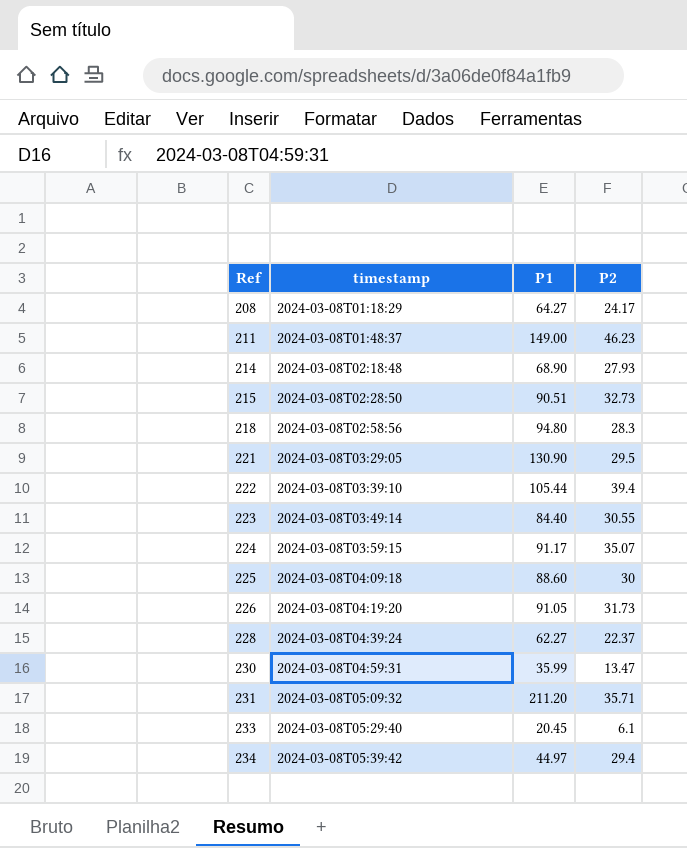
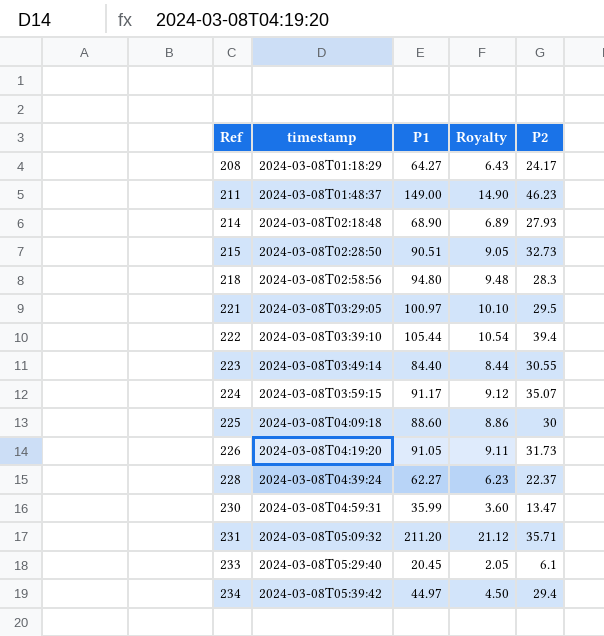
column Royalty | formula: none -> [P1] * 0.1
221 | P1: 130.90 -> 100.97

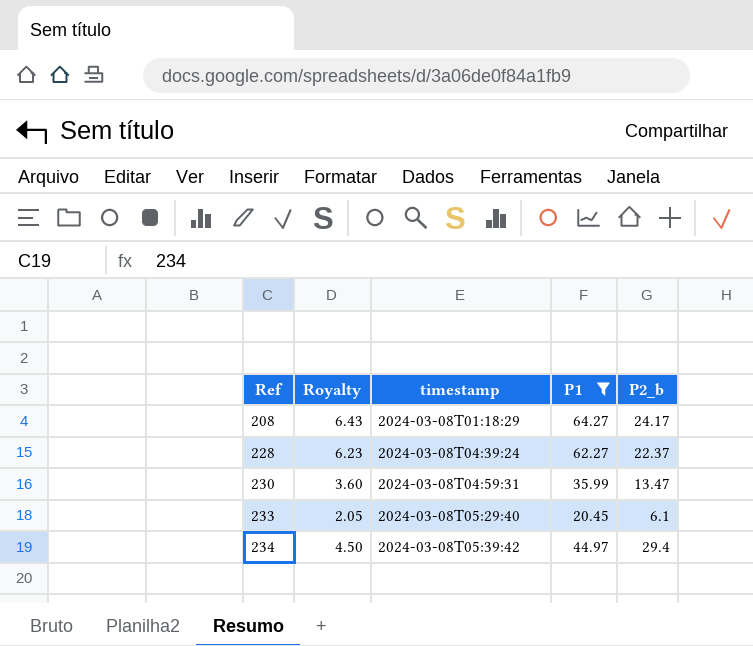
filter: none -> P1 <= 64.27
column Royalty | position: 4 -> 2
column name: P2 -> P2_b

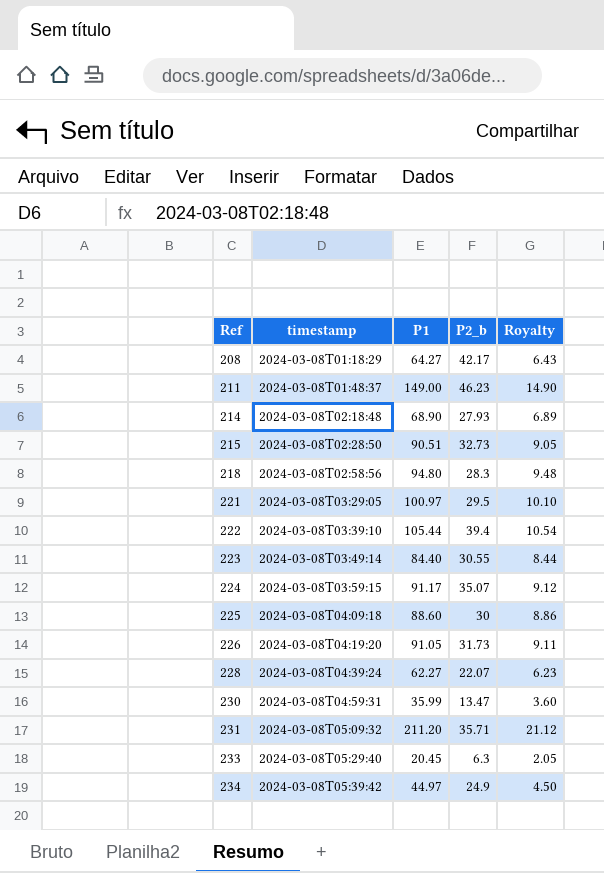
filter: P1 <= 64.27 -> none
column Royalty | position: 2 -> 5
208 | P2_b: 24.17 -> 42.17
228 | P2_b: 22.37 -> 22.07
233 | P2_b: 6.1 -> 6.3
234 | P2_b: 29.4 -> 24.9

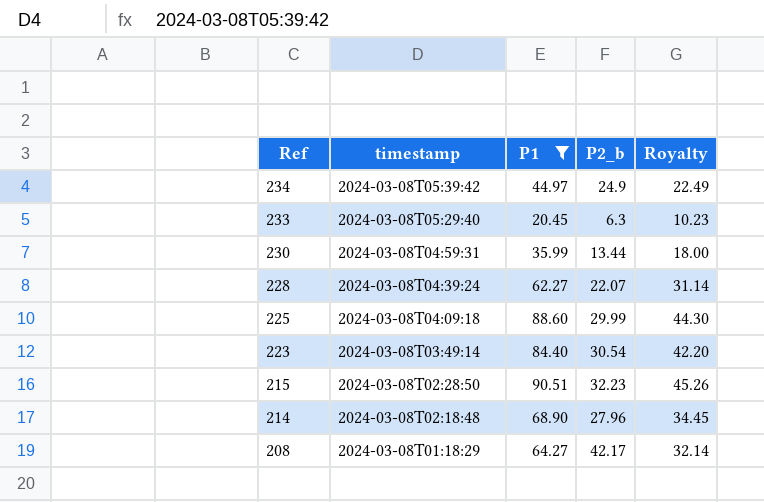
filter: none -> P1 <= 90.51
row order: Ref ascending -> Ref descending
column Royalty | formula: [P1] * 0.1 -> [P1] * 0.5
230 | P2_b: 13.47 -> 13.44
225 | P2_b: 30 -> 29.99
223 | P2_b: 30.55 -> 30.54
215 | P2_b: 32.73 -> 32.23
214 | P2_b: 27.93 -> 27.96

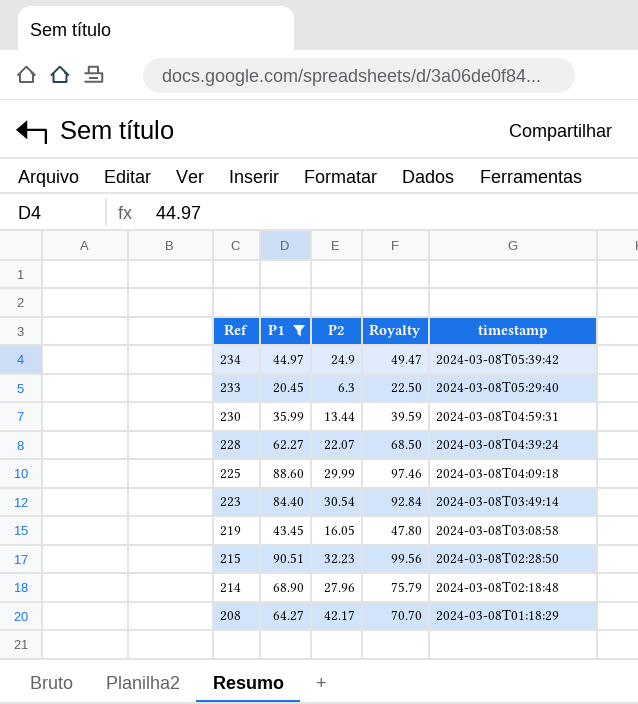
column name: P2_b -> P2
column Royalty | formula: [P1] * 0.5 -> [P1] * 1.1
column timestamp | position: 2 -> 5
row 219: none -> 43.45 | 16.05 | 47.80 | 2024-03-08T03:08:58

